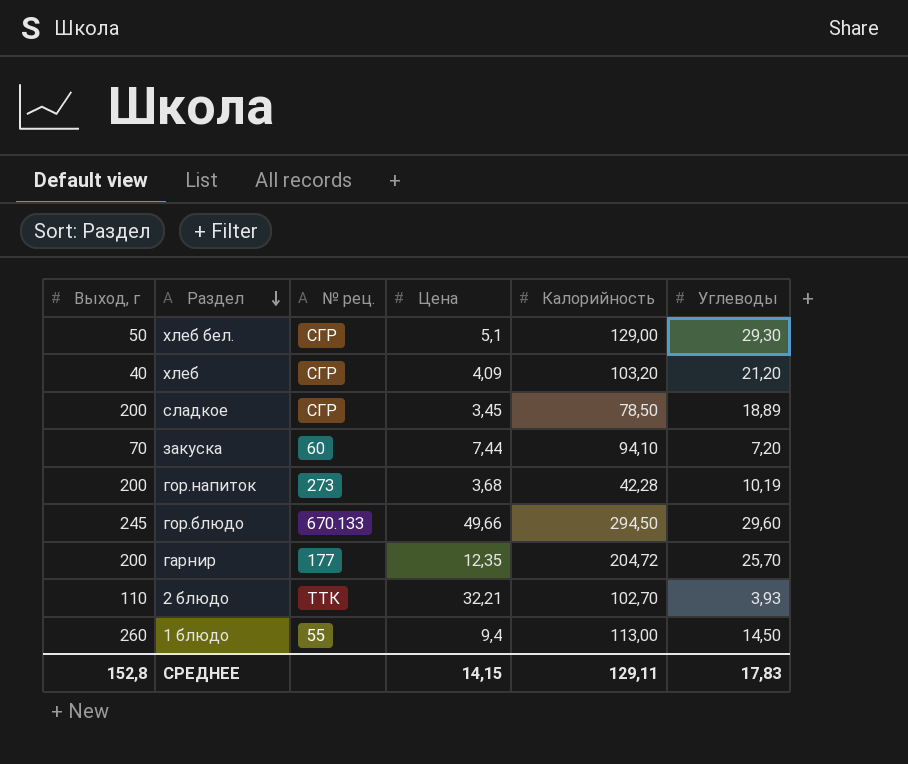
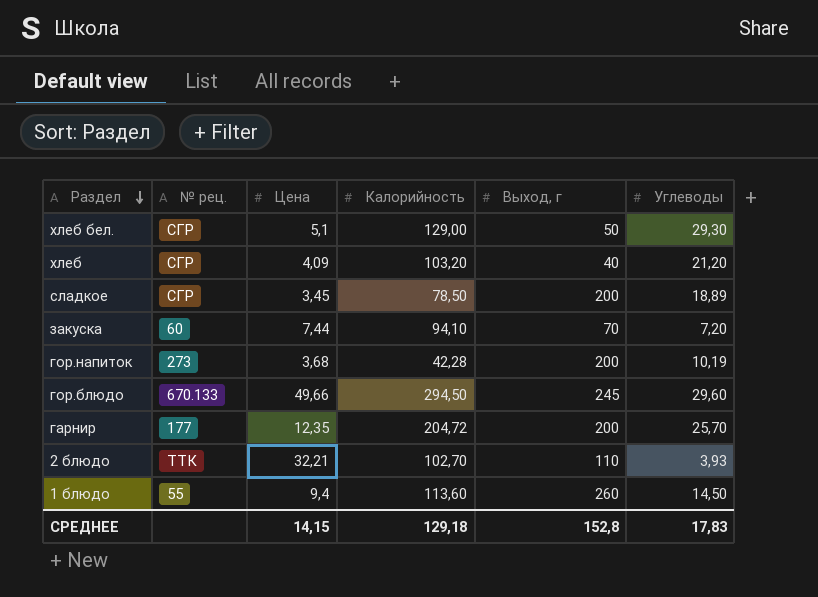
column Выход, г | position: 1 -> 5
1 блюдо | Калорийность: 113,00 -> 113,60
СРЕДНЕЕ | Калорийность: 129,11 -> 129,18

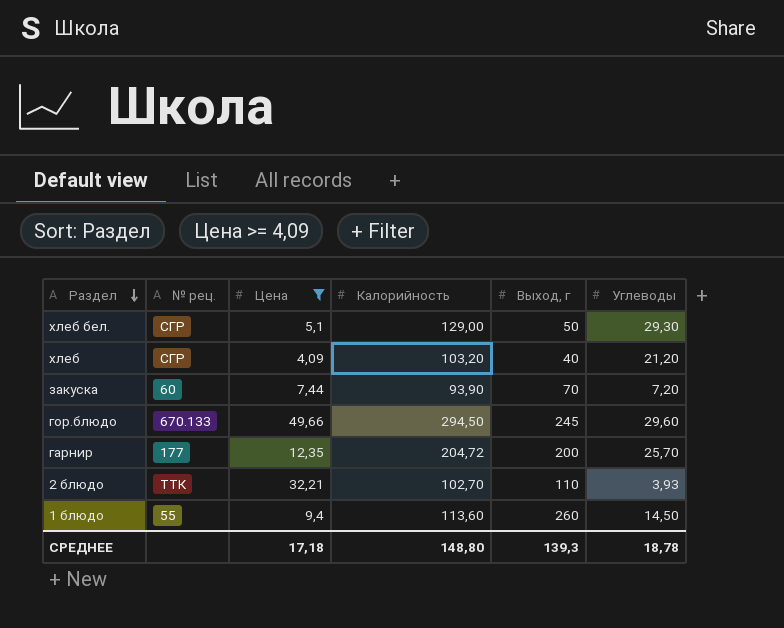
filter: none -> Цена >= 4,09
закуска | Калорийность: 94,10 -> 93,90
СРЕДНЕЕ | Цена: 14,15 -> 17,18
СРЕДНЕЕ | Калорийность: 129,18 -> 148,80
СРЕДНЕЕ | Выход, г: 152,8 -> 139,3
СРЕДНЕЕ | Углеводы: 17,83 -> 18,78

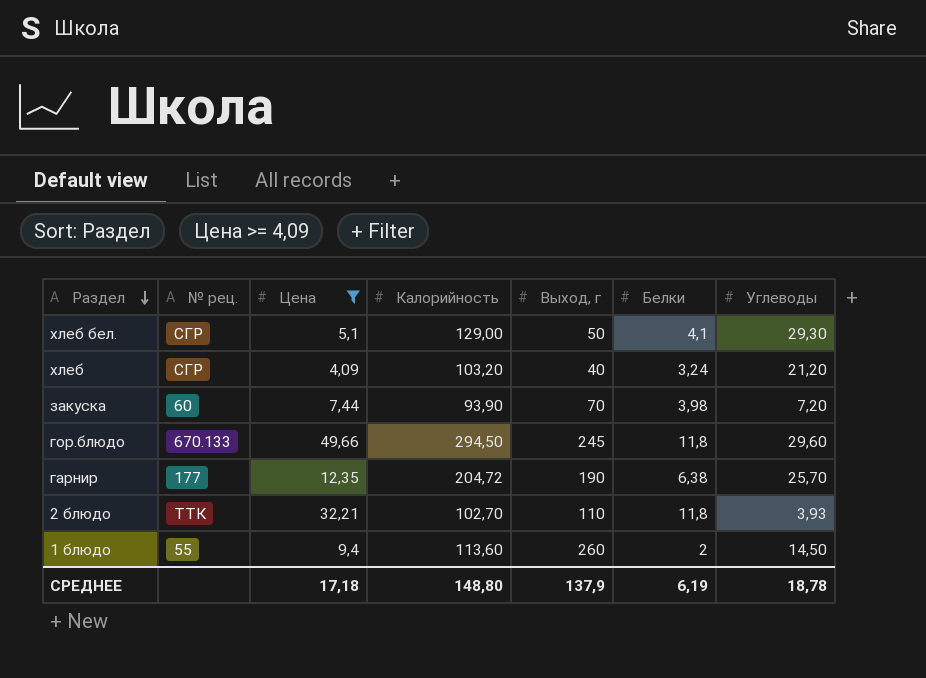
column Белки | position: none -> 6
гарнир | Выход, г: 200 -> 190
СРЕДНЕЕ | Выход, г: 139,3 -> 137,9

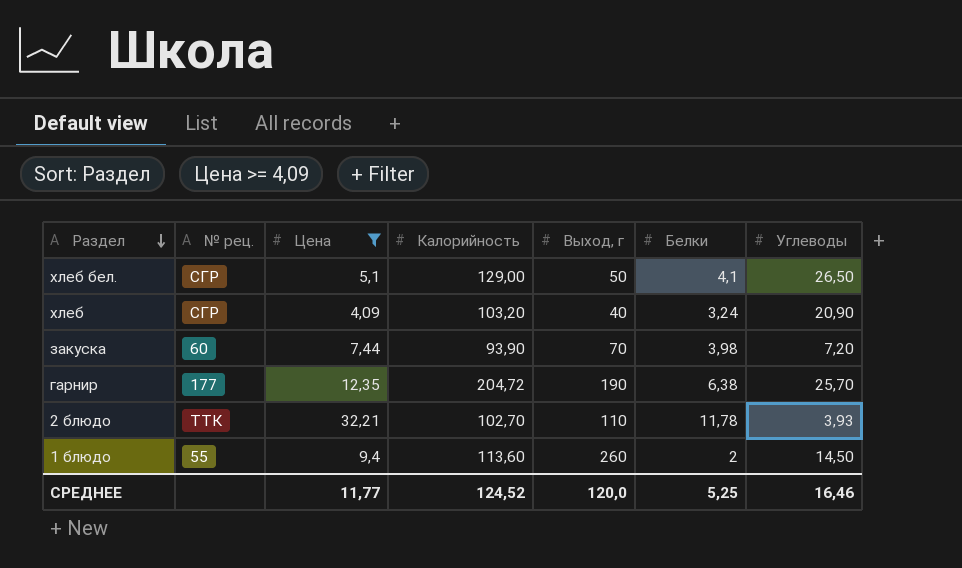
row гор.блюдо: 670.133 | 49,66 | 294,50 | 245 | 11,8 | 29,60 -> none
хлеб бел. | Углеводы: 29,30 -> 26,50
хлеб | Углеводы: 21,20 -> 20,90
2 блюдо | Белки: 11,8 -> 11,78
СРЕДНЕЕ | Цена: 17,18 -> 11,77
СРЕДНЕЕ | Калорийность: 148,80 -> 124,52
СРЕДНЕЕ | Выход, г: 137,9 -> 120,0
СРЕДНЕЕ | Белки: 6,19 -> 5,25
СРЕДНЕЕ | Углеводы: 18,78 -> 16,46

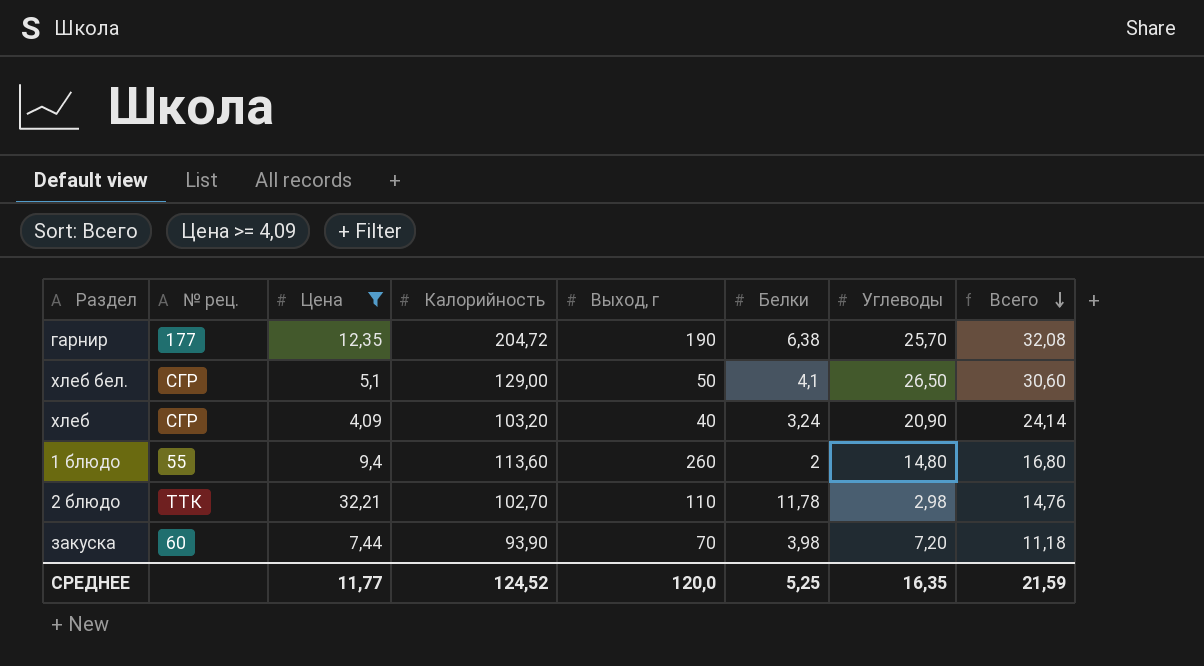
row order: Раздел descending -> Всего descending
column Всего | formula: none -> [Белки] + [Углеводы]
1 блюдо | Углеводы: 14,50 -> 14,80
2 блюдо | Углеводы: 3,93 -> 2,98
СРЕДНЕЕ | Углеводы: 16,46 -> 16,35

